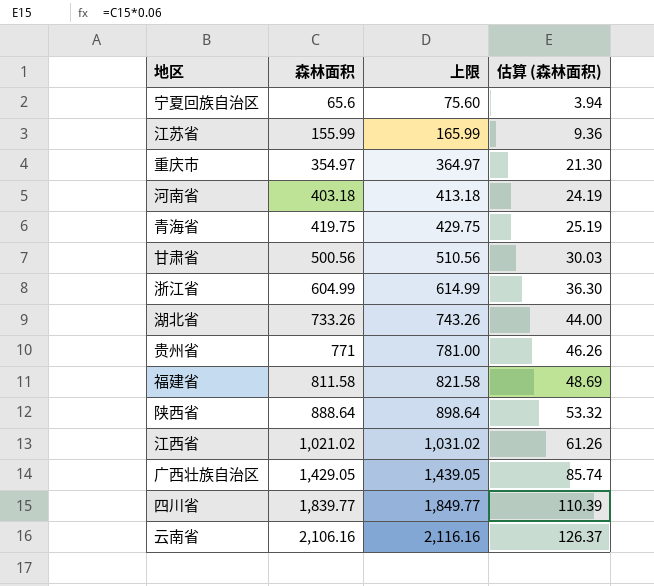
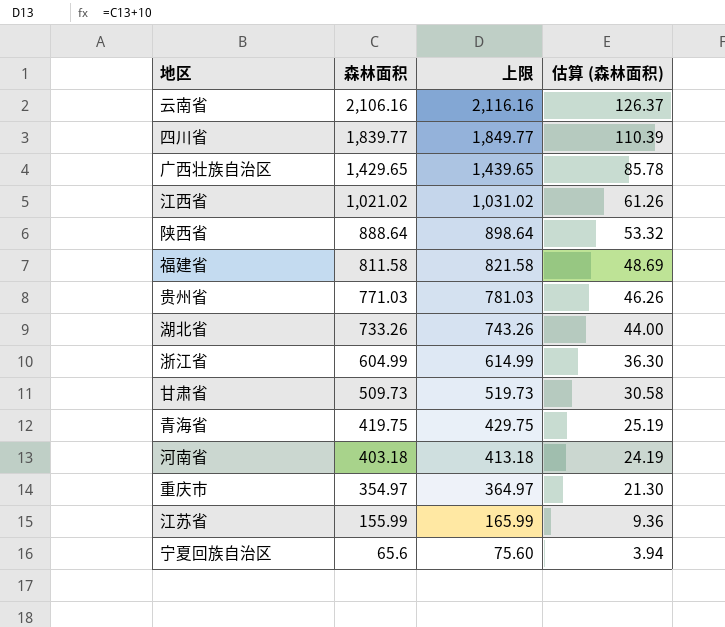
row order: 森林面积 ascending -> 森林面积 descending
广西壮族自治区 | 森林面积: 1,429.05 -> 1,429.65
广西壮族自治区 | 上限: 1,439.05 -> 1,439.65
广西壮族自治区 | 估算 (森林面积): 85.74 -> 85.78
贵州省 | 森林面积: 771 -> 771.03
贵州省 | 上限: 781.00 -> 781.03
甘肃省 | 森林面积: 500.56 -> 509.73
甘肃省 | 上限: 510.56 -> 519.73
甘肃省 | 估算 (森林面积): 30.03 -> 30.58

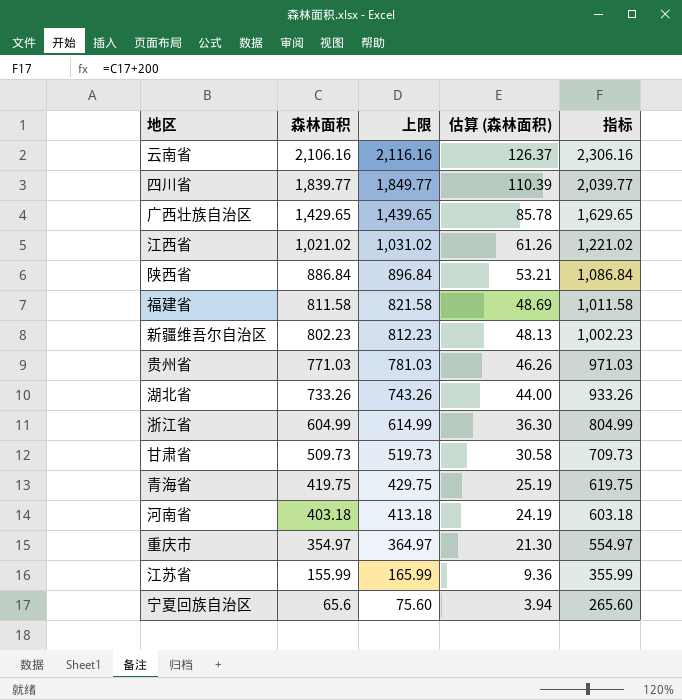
column 指标 | formula: none -> [森林面积] + 200
陕西省 | 森林面积: 888.64 -> 886.84
陕西省 | 上限: 898.64 -> 896.84
陕西省 | 估算 (森林面积): 53.32 -> 53.21
row 新疆维吾尔自治区: none -> 802.23 | 812.23 | 48.13 | 1,002.23

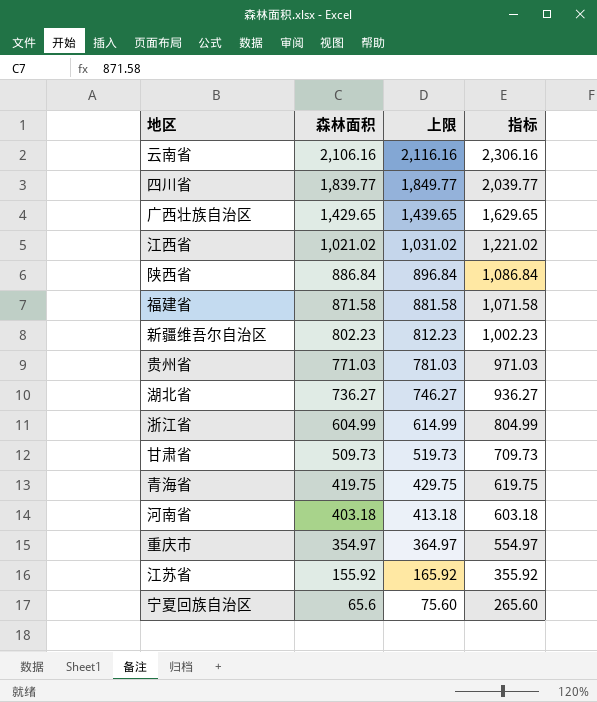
column 估算 (森林面积) | formula: [森林面积] * 0.06 -> none
福建省 | 森林面积: 811.58 -> 871.58
福建省 | 上限: 821.58 -> 881.58
福建省 | 指标: 1,011.58 -> 1,071.58
湖北省 | 森林面积: 733.26 -> 736.27
湖北省 | 上限: 743.26 -> 746.27
湖北省 | 指标: 933.26 -> 936.27
江苏省 | 森林面积: 155.99 -> 155.92
江苏省 | 上限: 165.99 -> 165.92
江苏省 | 指标: 355.99 -> 355.92

